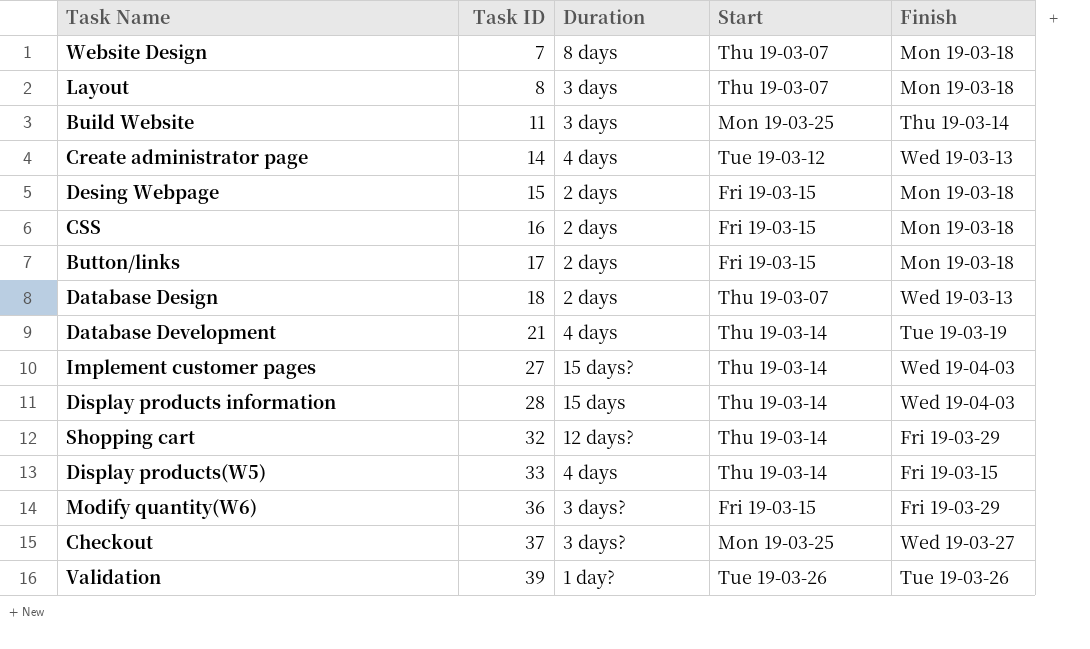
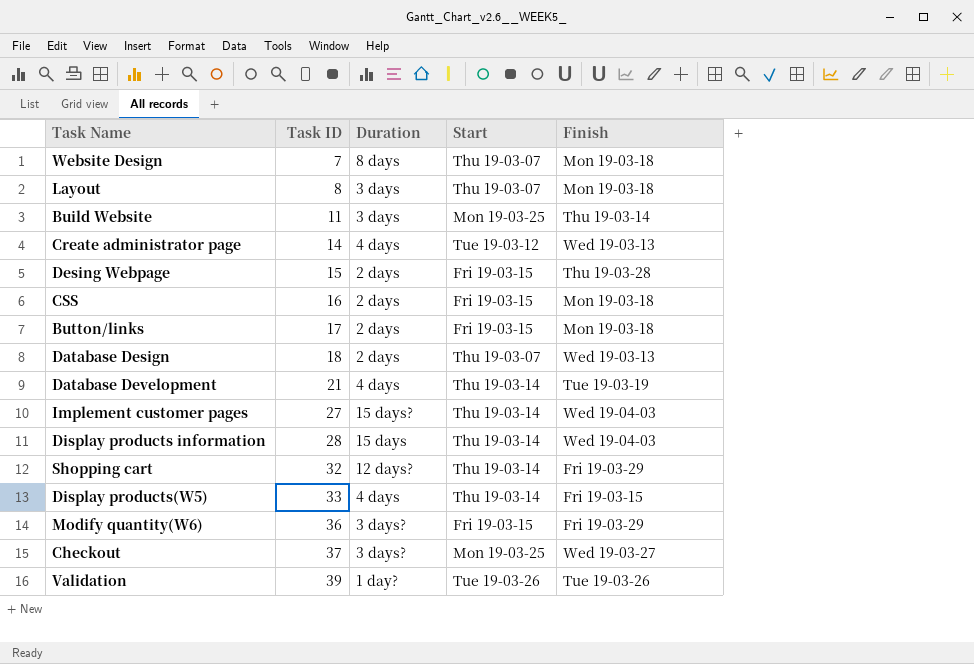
Desing Webpage | Finish: Mon 19-03-18 -> Thu 19-03-28

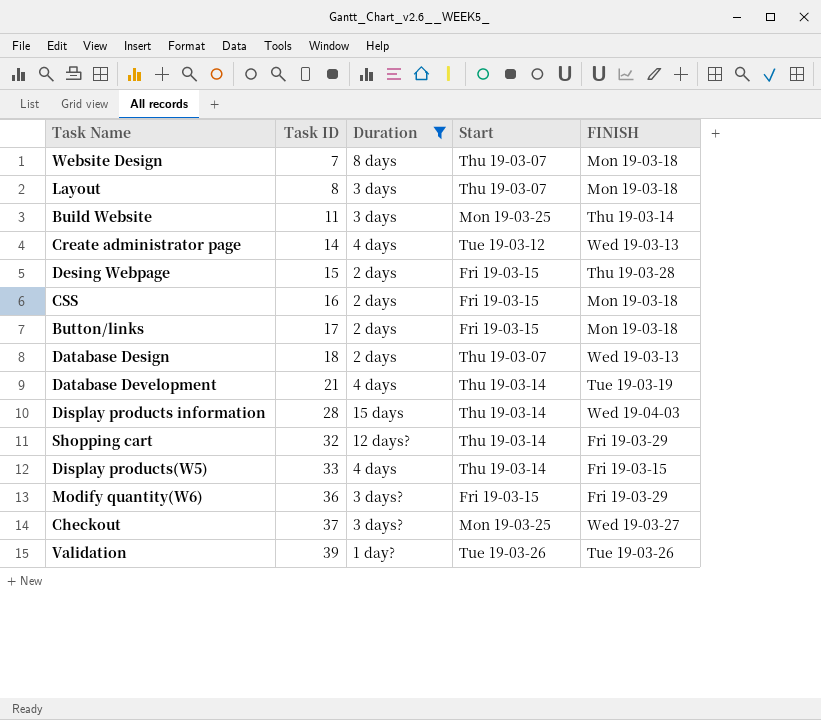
filter: none -> Duration != 15 days?
column name: Finish -> FINISH

